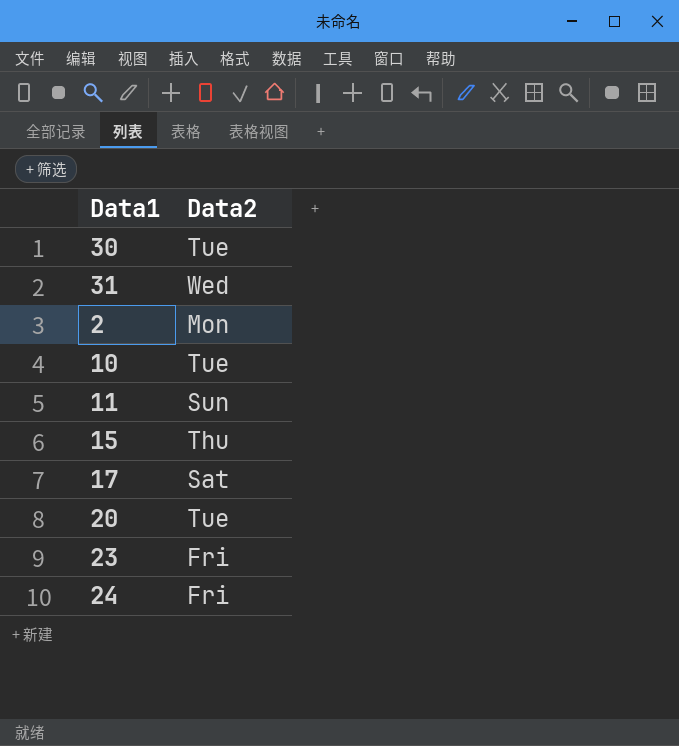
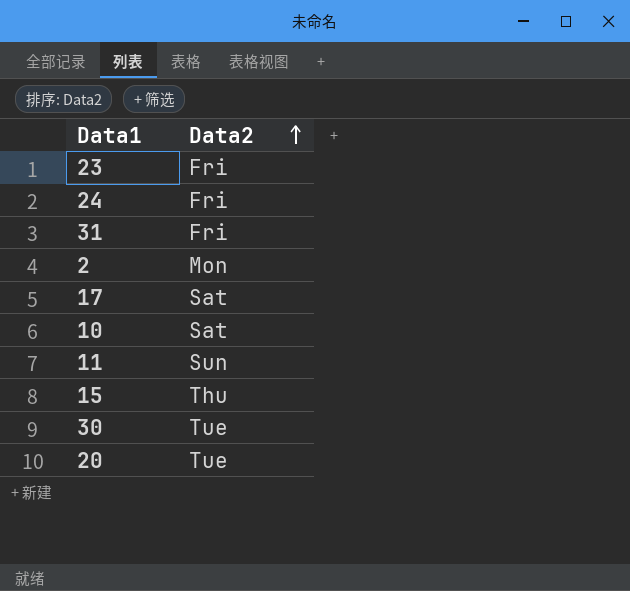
row order: none -> Data2 ascending
31 | Data2: Wed -> Fri
10 | Data2: Tue -> Sat

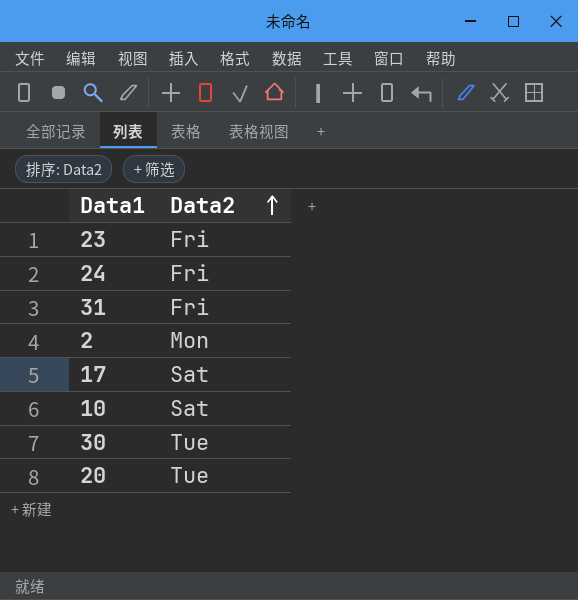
row 11: Sun -> none
row 15: Thu -> none

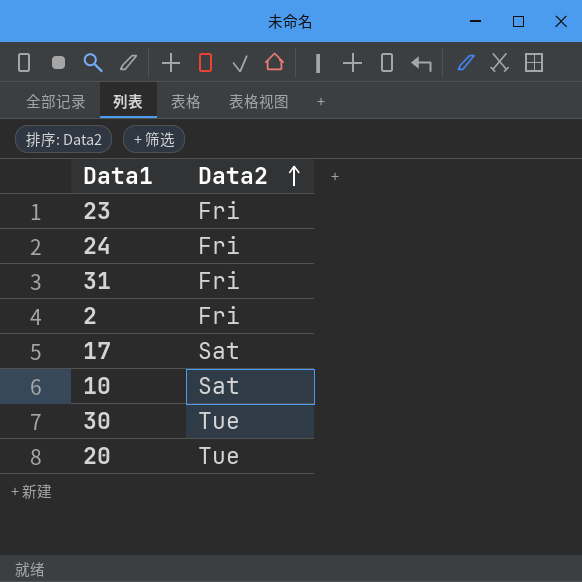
2 | Data2: Mon -> Fri

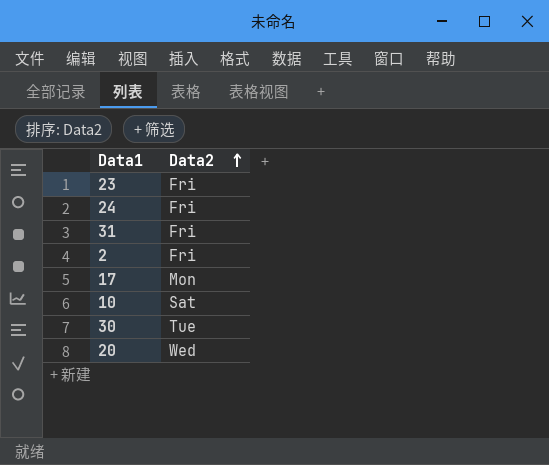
17 | Data2: Sat -> Mon
20 | Data2: Tue -> Wed

